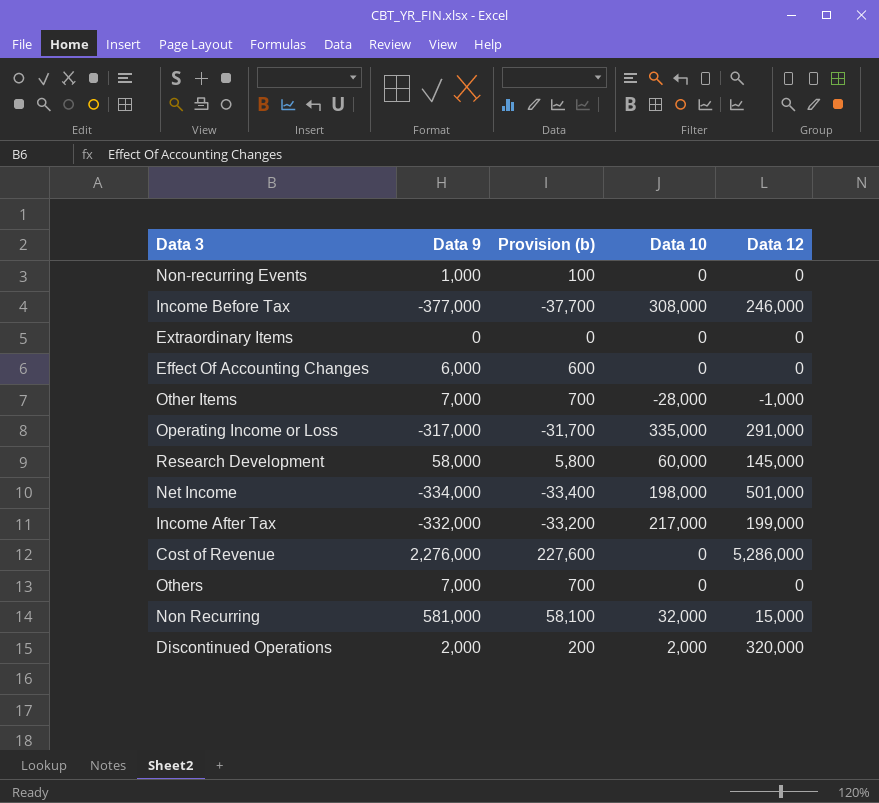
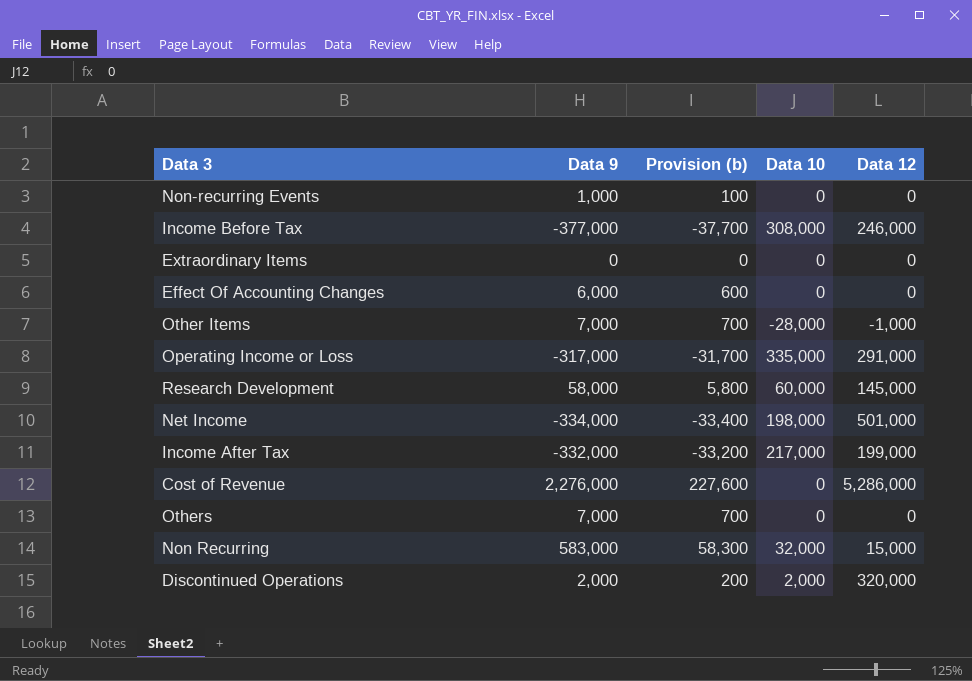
Non Recurring | Data 9: 581,000 -> 583,000
Non Recurring | Provision (b): 58,100 -> 58,300

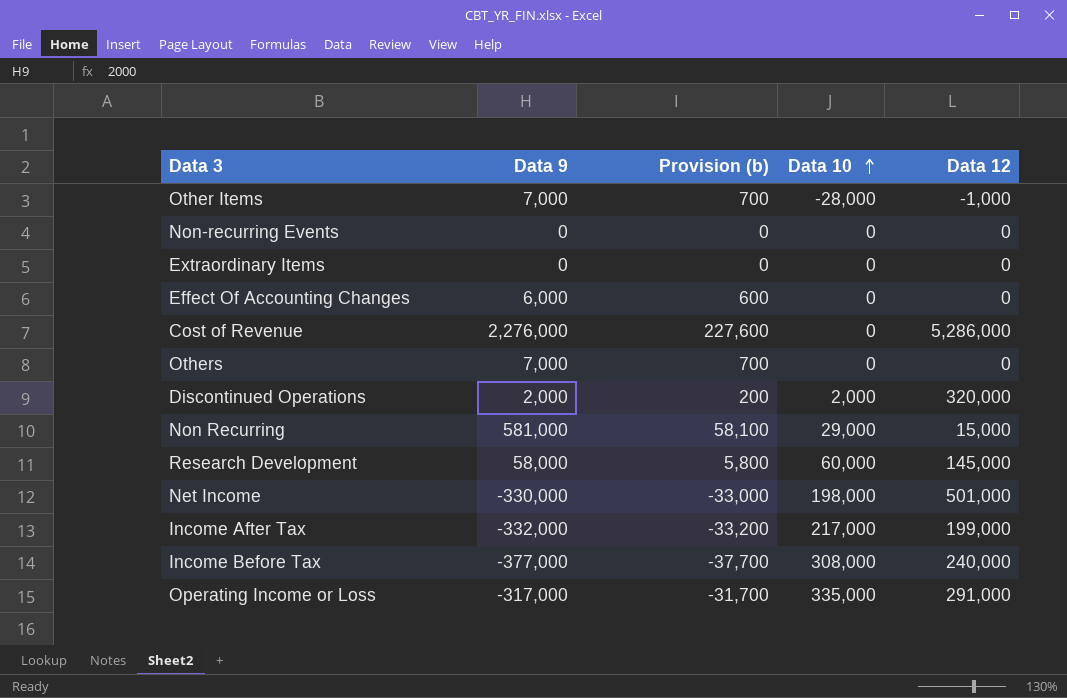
row order: none -> Data 10 ascending
Non-recurring Events | Data 9: 1,000 -> 0
Non-recurring Events | Provision (b): 100 -> 0
Non Recurring | Data 9: 583,000 -> 581,000
Non Recurring | Provision (b): 58,300 -> 58,100
Non Recurring | Data 10: 32,000 -> 29,000
Net Income | Data 9: -334,000 -> -330,000
Net Income | Provision (b): -33,400 -> -33,000
Income Before Tax | Data 12: 246,000 -> 240,000

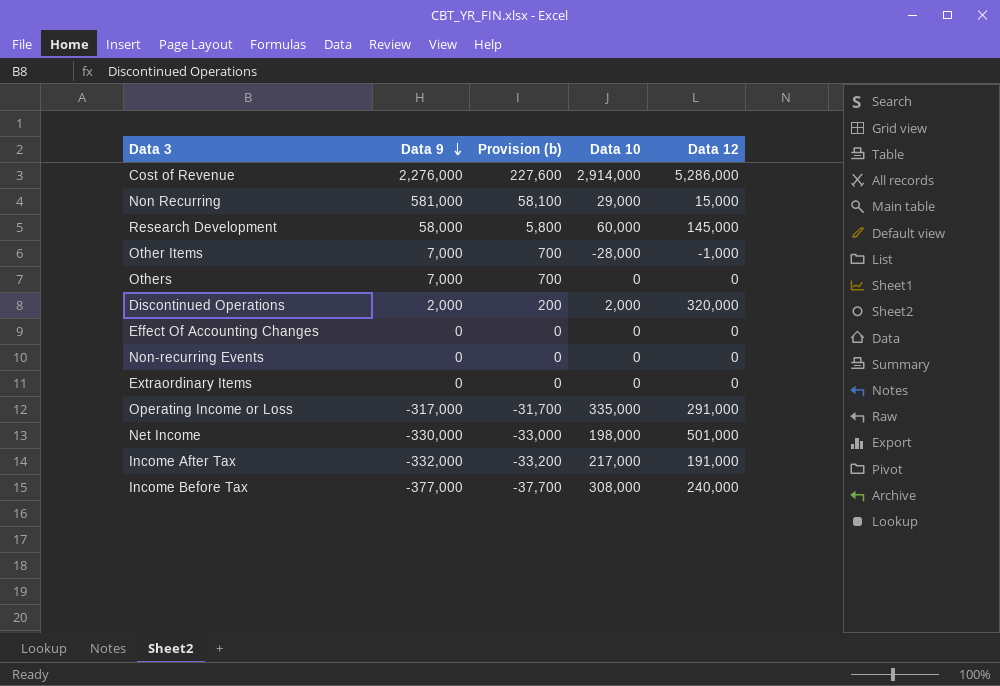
row order: Data 10 ascending -> Data 9 descending
Cost of Revenue | Data 10: 0 -> 2,914,000
Effect Of Accounting Changes | Data 9: 6,000 -> 0
Effect Of Accounting Changes | Provision (b): 600 -> 0
Income After Tax | Data 12: 199,000 -> 191,000

